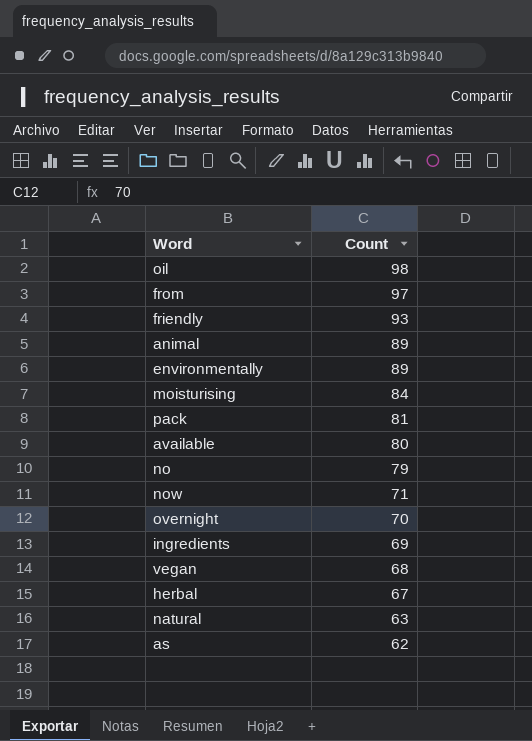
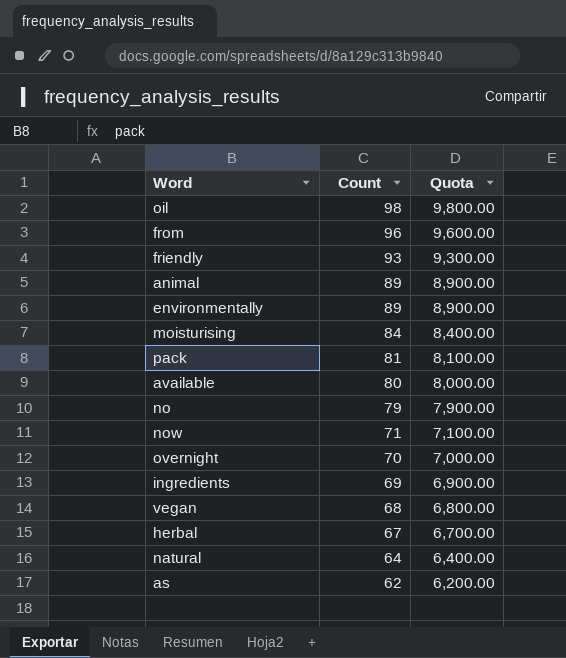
column Quota | formula: none -> [Count] * 100
from | Count: 97 -> 96
natural | Count: 63 -> 64

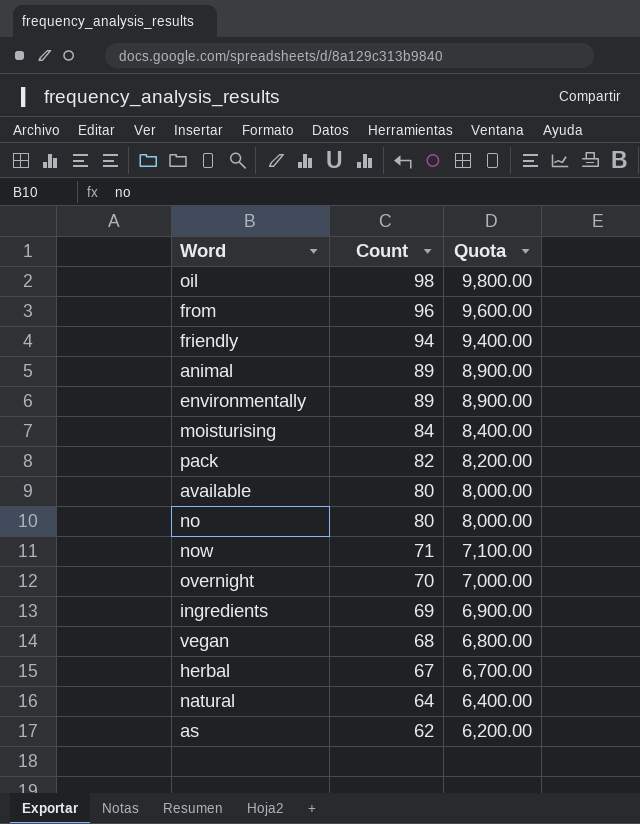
friendly | Count: 93 -> 94
friendly | Quota: 9,300.00 -> 9,400.00
pack | Count: 81 -> 82
pack | Quota: 8,100.00 -> 8,200.00
no | Count: 79 -> 80
no | Quota: 7,900.00 -> 8,000.00

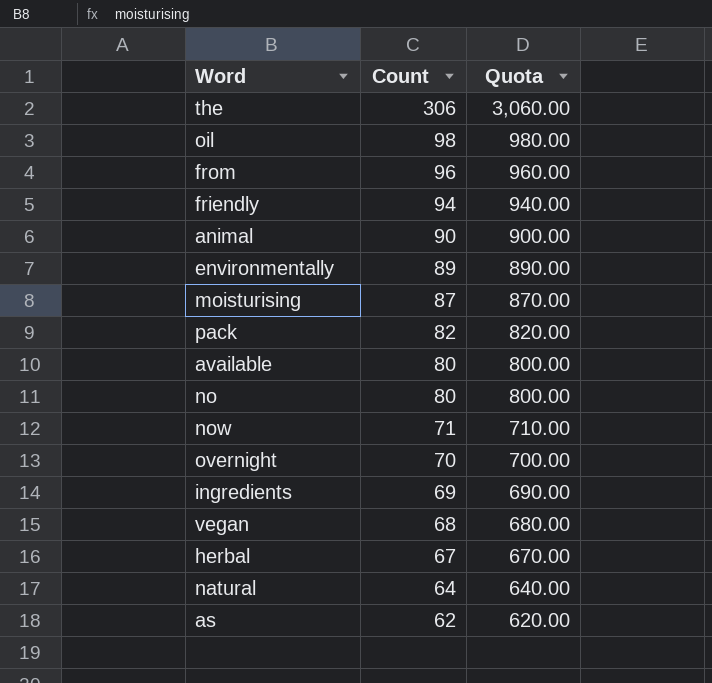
column Quota | formula: [Count] * 100 -> [Count] * 10
row the: none -> 306 | 3,060.00
animal | Count: 89 -> 90
moisturising | Count: 84 -> 87

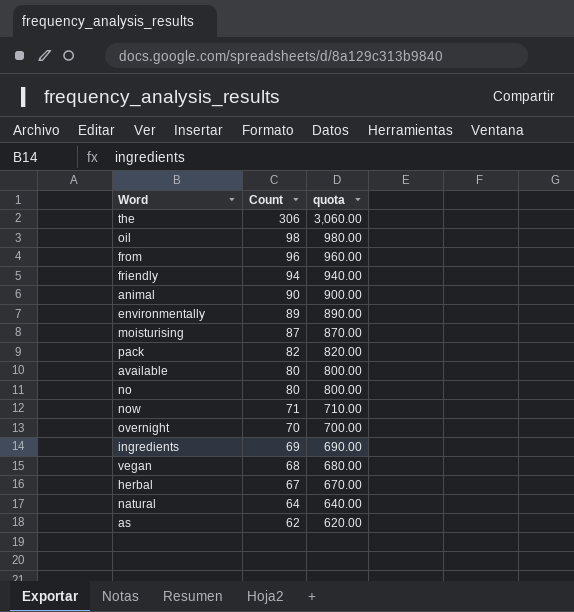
column name: Quota -> quota

